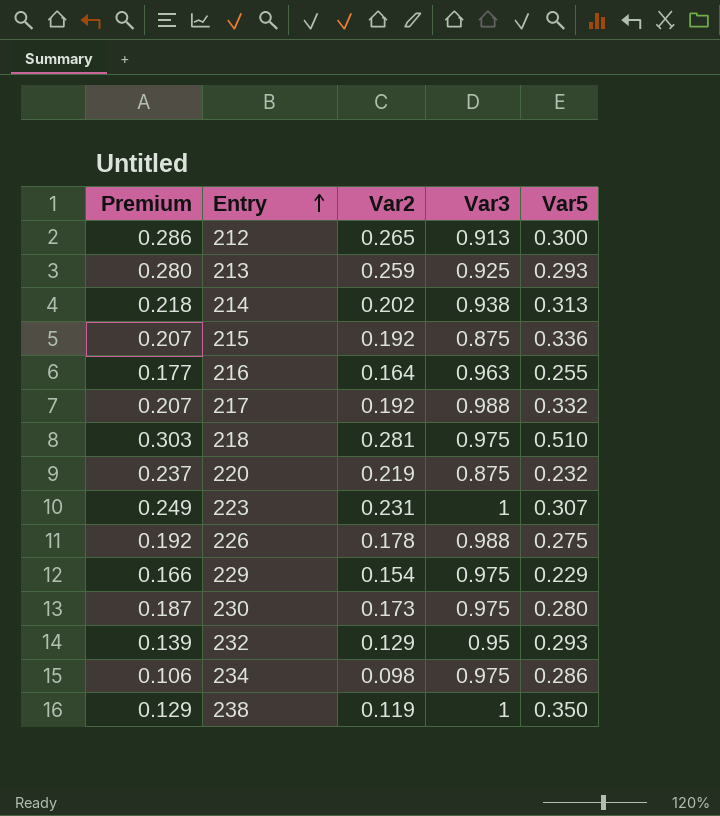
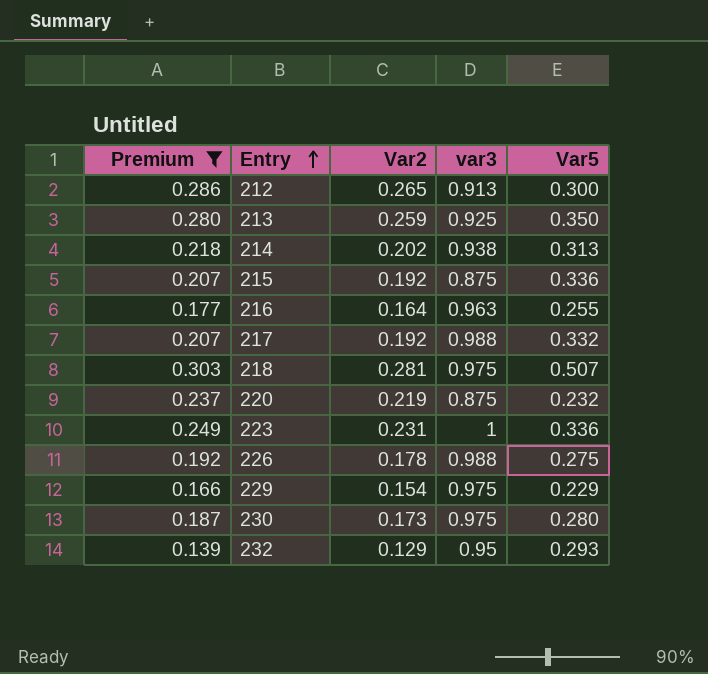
filter: none -> Premium >= 0.139
column name: Var3 -> var3
213 | Var5: 0.293 -> 0.350
218 | Var5: 0.510 -> 0.507
223 | Var5: 0.307 -> 0.336

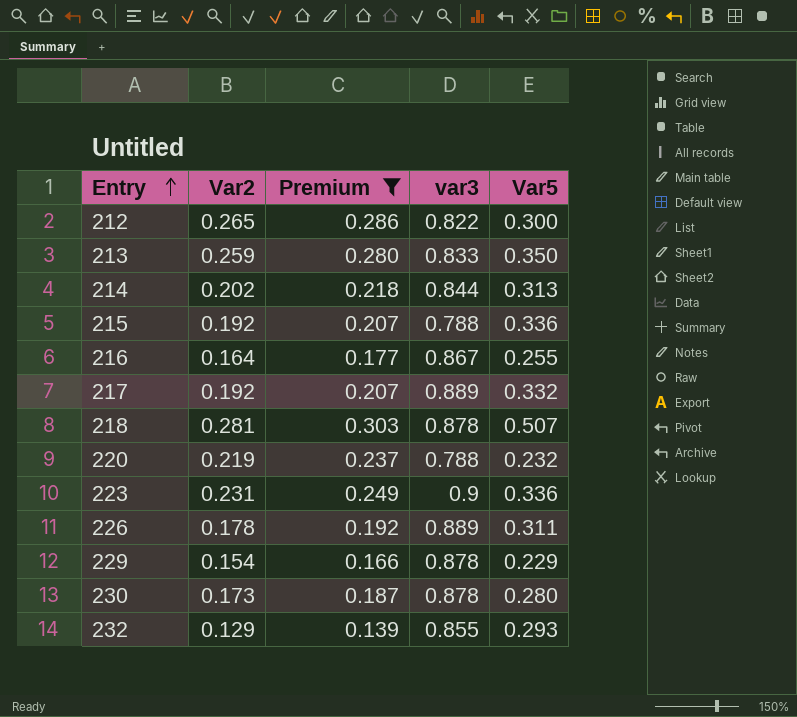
column Premium | position: 1 -> 3
212 | var3: 0.913 -> 0.822
213 | var3: 0.925 -> 0.833
214 | var3: 0.938 -> 0.844
215 | var3: 0.875 -> 0.788
216 | var3: 0.963 -> 0.867
217 | var3: 0.988 -> 0.889
218 | var3: 0.975 -> 0.878
220 | var3: 0.875 -> 0.788
223 | var3: 1 -> 0.9
226 | var3: 0.988 -> 0.889
226 | Var5: 0.275 -> 0.311
229 | var3: 0.975 -> 0.878
230 | var3: 0.975 -> 0.878
232 | var3: 0.95 -> 0.855

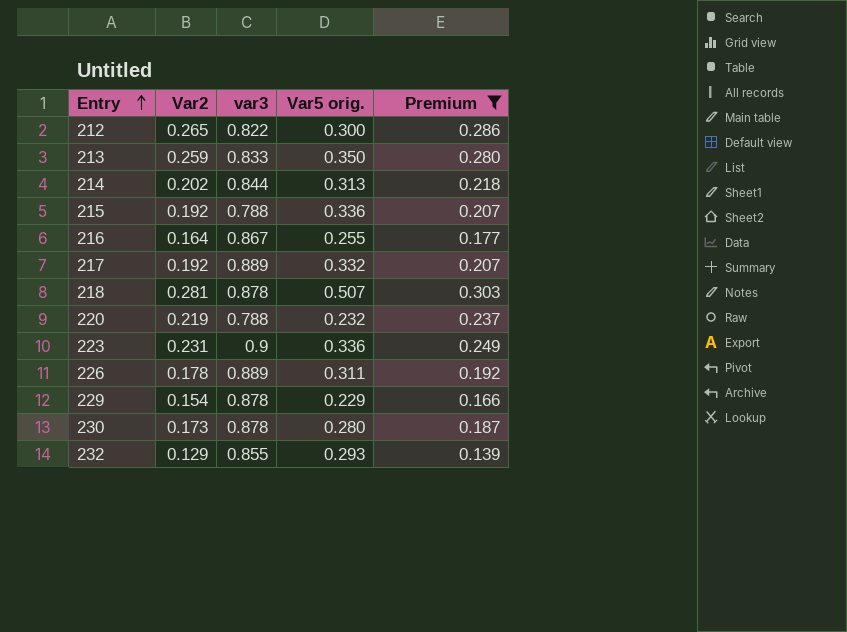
column name: Var5 -> Var5 orig.
column Premium | position: 3 -> 5

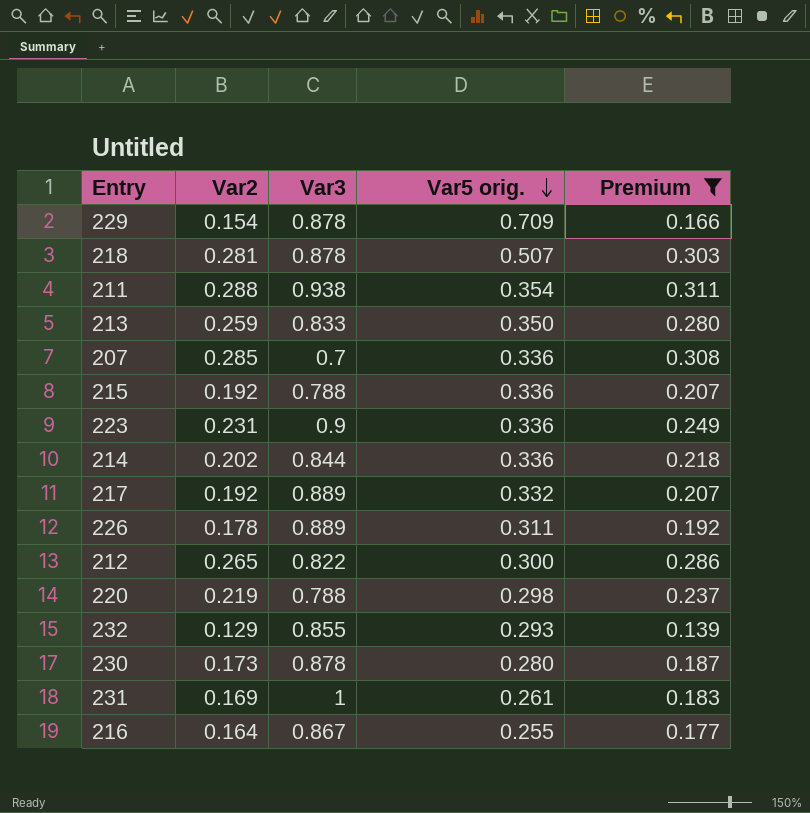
row order: Entry ascending -> Var5 orig. descending
column name: var3 -> Var3
229 | Var5 orig.: 0.229 -> 0.709
row 211: none -> 0.288 | 0.938 | 0.354 | 0.311
row 207: none -> 0.285 | 0.7 | 0.336 | 0.308
214 | Var5 orig.: 0.313 -> 0.336
220 | Var5 orig.: 0.232 -> 0.298
row 231: none -> 0.169 | 1 | 0.261 | 0.183

